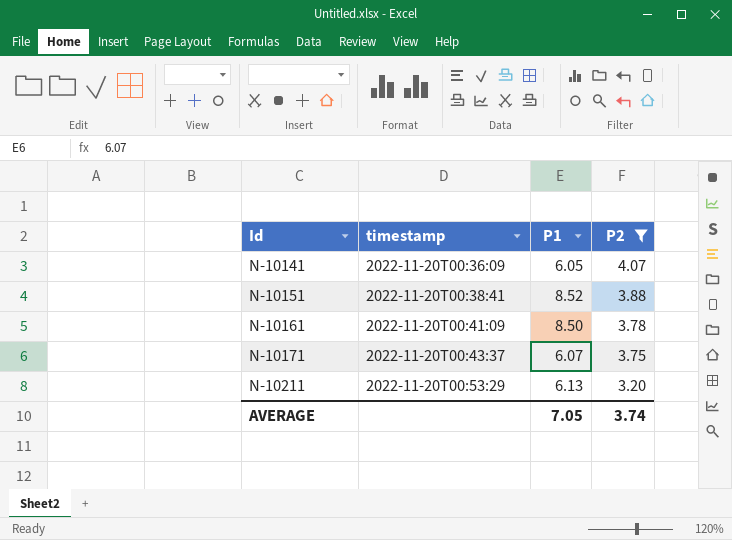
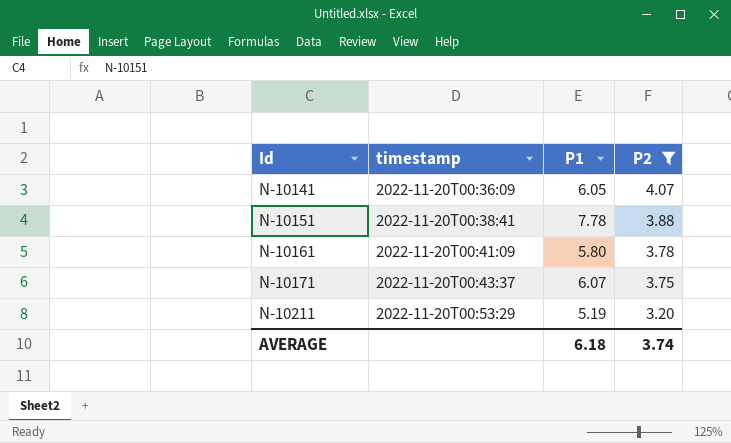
N-10151 | P1: 8.52 -> 7.78
N-10161 | P1: 8.50 -> 5.80
N-10211 | P1: 6.13 -> 5.19
AVERAGE | P1: 7.05 -> 6.18

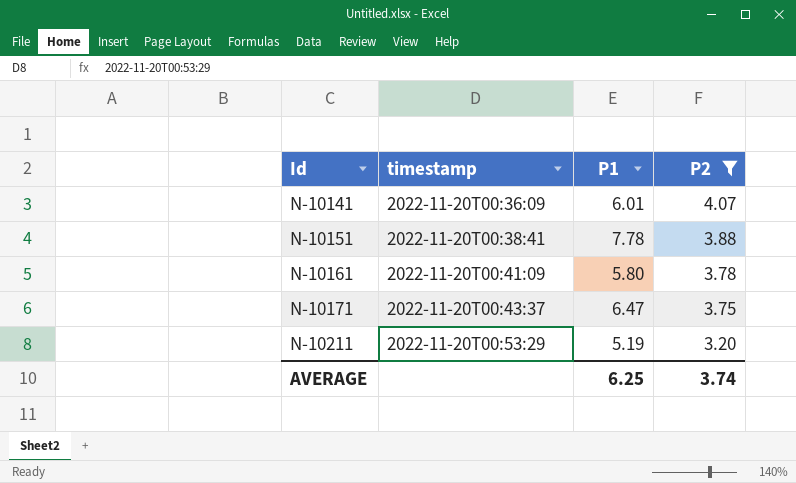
N-10141 | P1: 6.05 -> 6.01
N-10171 | P1: 6.07 -> 6.47
AVERAGE | P1: 6.18 -> 6.25

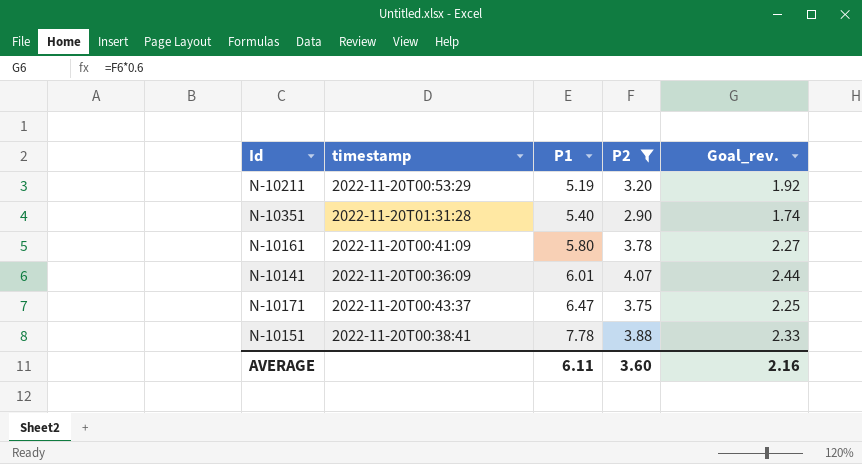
row order: Id ascending -> P1 ascending
column Goal_rev. | formula: none -> [P2] * 0.6
row N-10351: none -> 2022-11-20T01:31:28 | 5.40 | 2.90 | 1.74
AVERAGE | P1: 6.25 -> 6.11
AVERAGE | P2: 3.74 -> 3.60

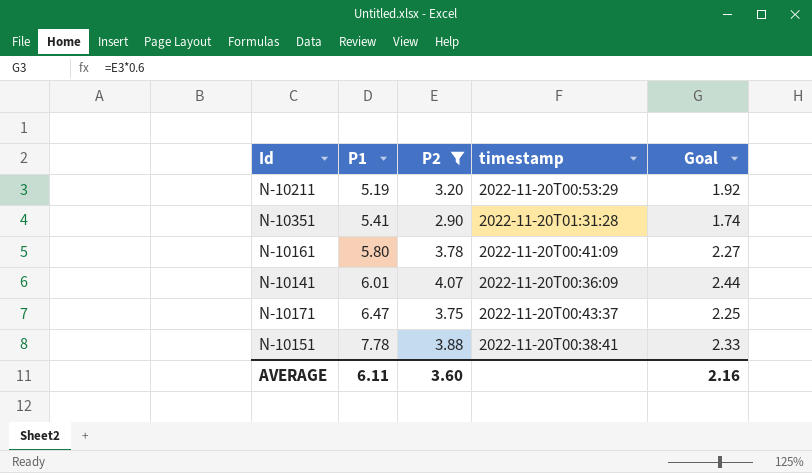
column timestamp | position: 2 -> 4
column name: Goal_rev. -> Goal
N-10351 | P1: 5.40 -> 5.41

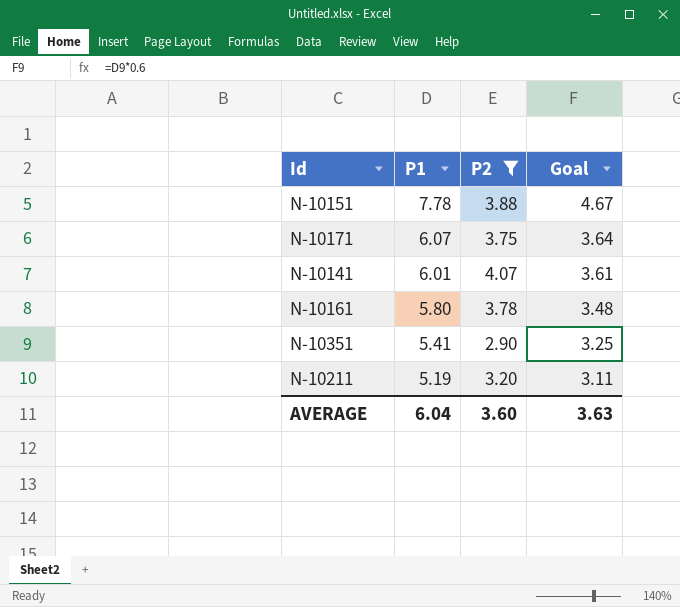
row order: P1 ascending -> P1 descending
column timestamp | position: 4 -> none
column Goal | formula: [P2] * 0.6 -> [P1] * 0.6
N-10171 | P1: 6.47 -> 6.07
AVERAGE | P1: 6.11 -> 6.04
AVERAGE | Goal: 2.16 -> 3.63

